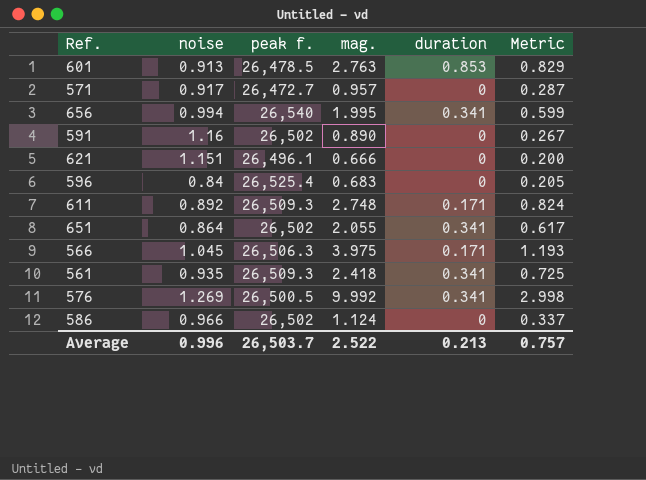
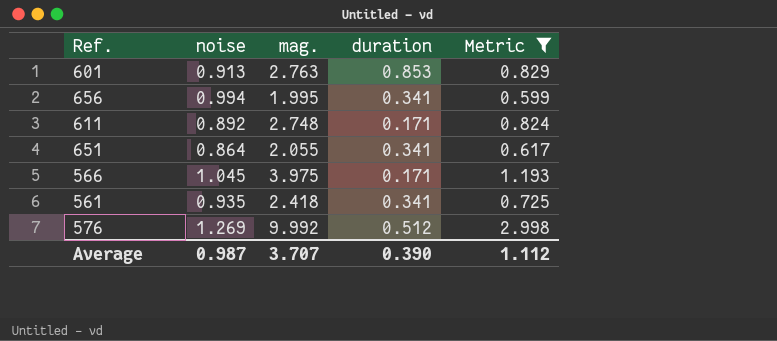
filter: none -> Metric >= 0.599
column peak f. | position: 3 -> none
576 | duration: 0.341 -> 0.512
Average | noise: 0.996 -> 0.987
Average | mag.: 2.522 -> 3.707
Average | duration: 0.213 -> 0.390
Average | Metric: 0.757 -> 1.112

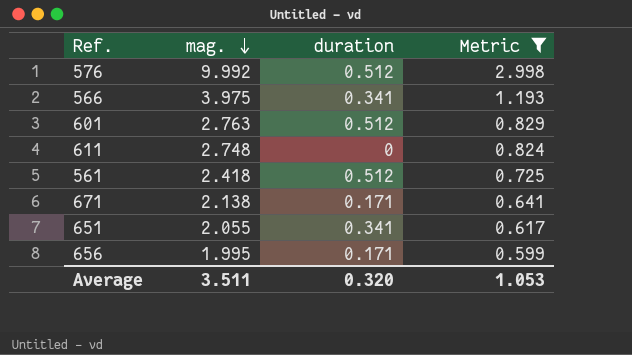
row order: none -> mag. descending
column noise | position: 2 -> none
566 | duration: 0.171 -> 0.341
601 | duration: 0.853 -> 0.512
611 | duration: 0.171 -> 0
561 | duration: 0.341 -> 0.512
row 671: none -> 2.138 | 0.171 | 0.641
656 | duration: 0.341 -> 0.171
Average | mag.: 3.707 -> 3.511
Average | duration: 0.390 -> 0.320
Average | Metric: 1.112 -> 1.053

